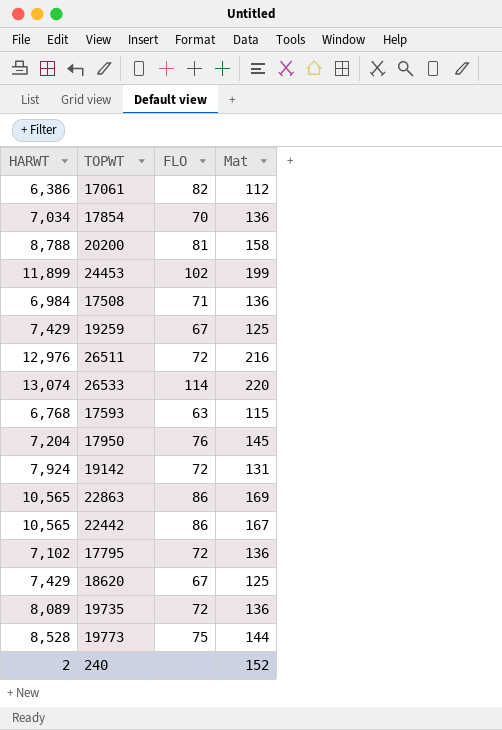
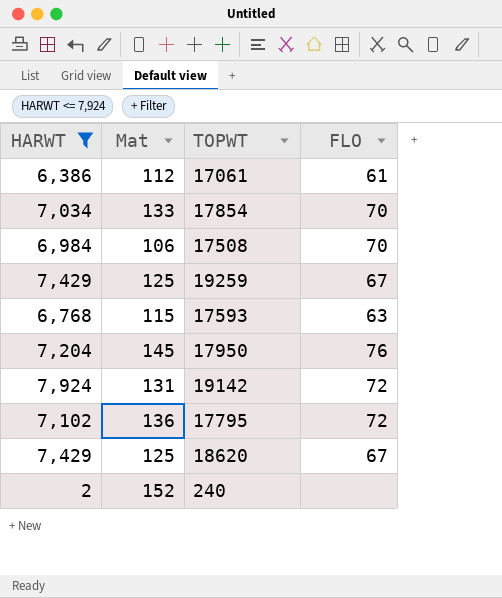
filter: none -> HARWT <= 7,924
column Mat | position: 4 -> 2
17061 | FLO: 82 -> 61
17854 | Mat: 136 -> 133
17508 | Mat: 136 -> 106
17508 | FLO: 71 -> 70

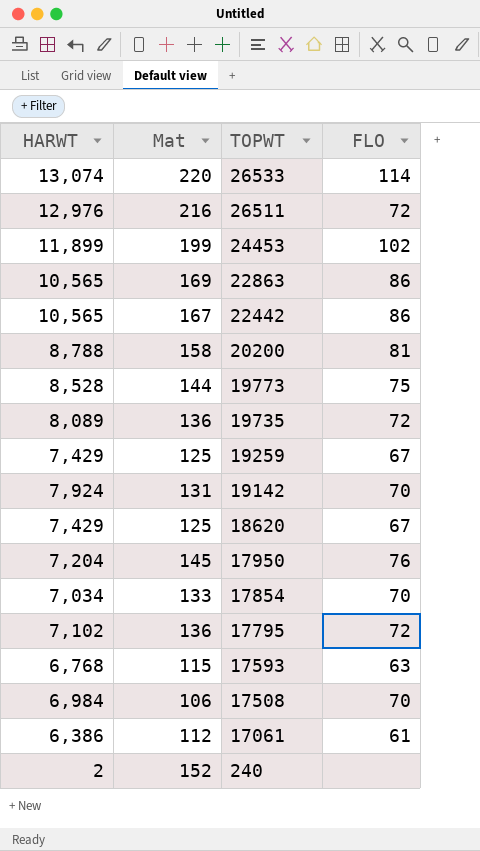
filter: HARWT <= 7,924 -> none
row order: none -> TOPWT descending
19142 | FLO: 72 -> 70

